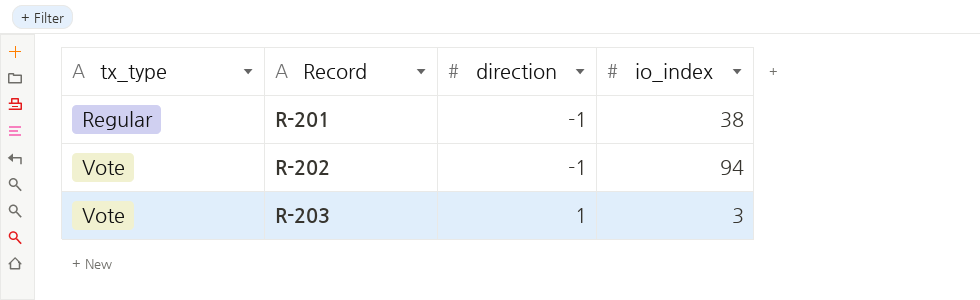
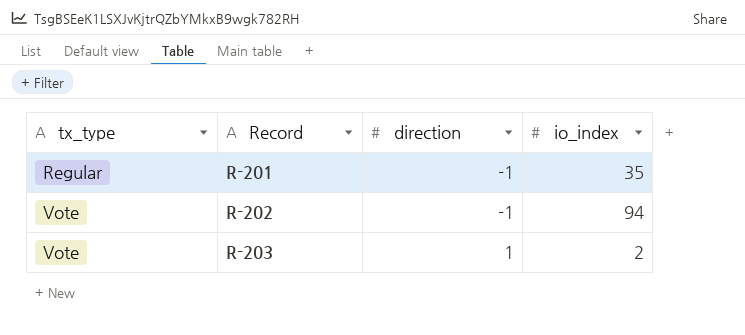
R-201 | io_index: 38 -> 35
R-203 | io_index: 3 -> 2

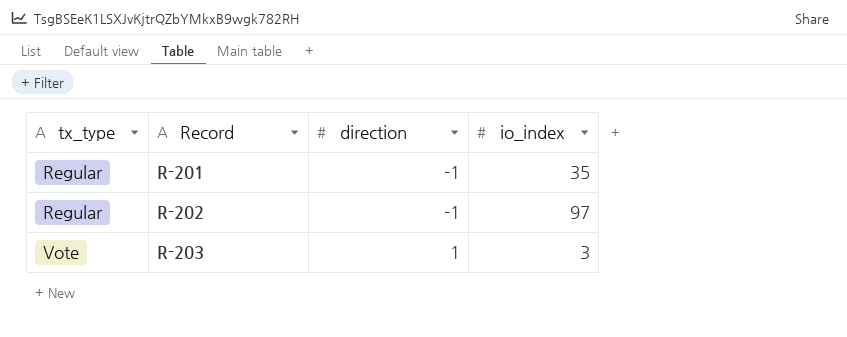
R-202 | tx_type: Vote -> Regular
R-202 | io_index: 94 -> 97
R-203 | io_index: 2 -> 3

